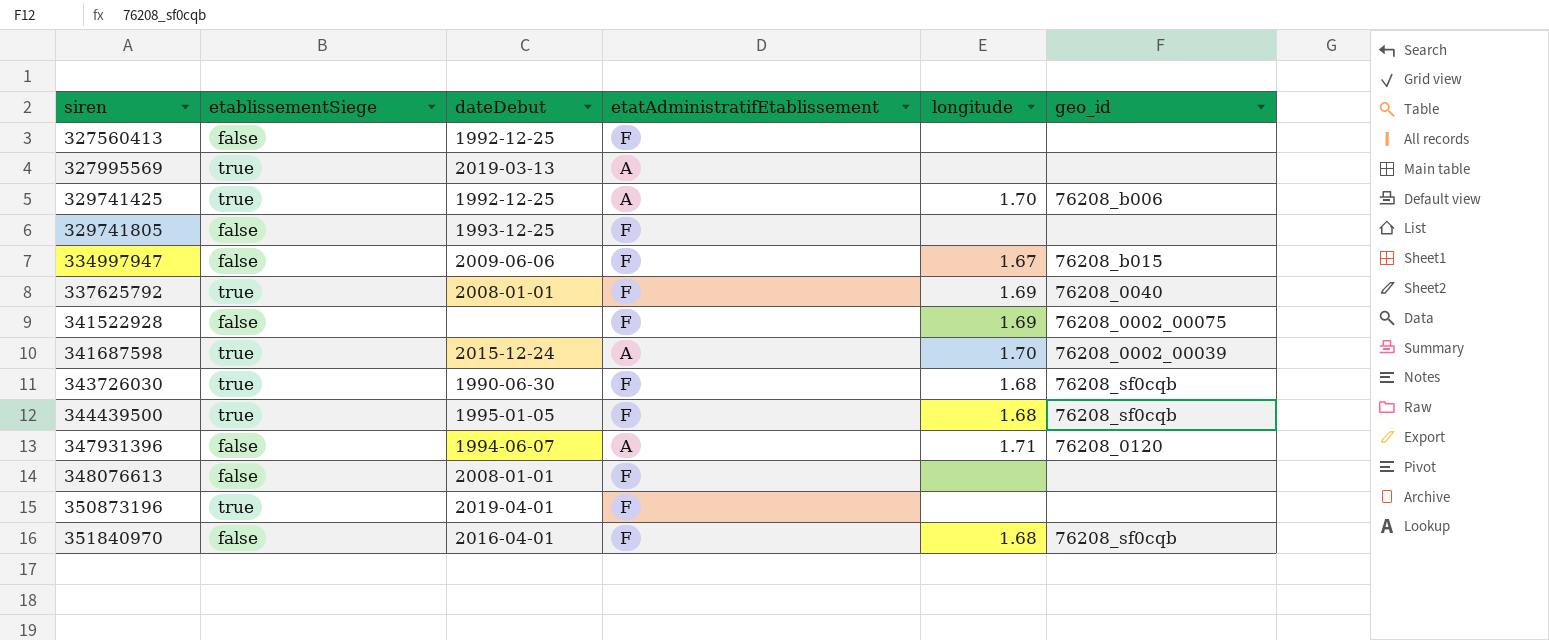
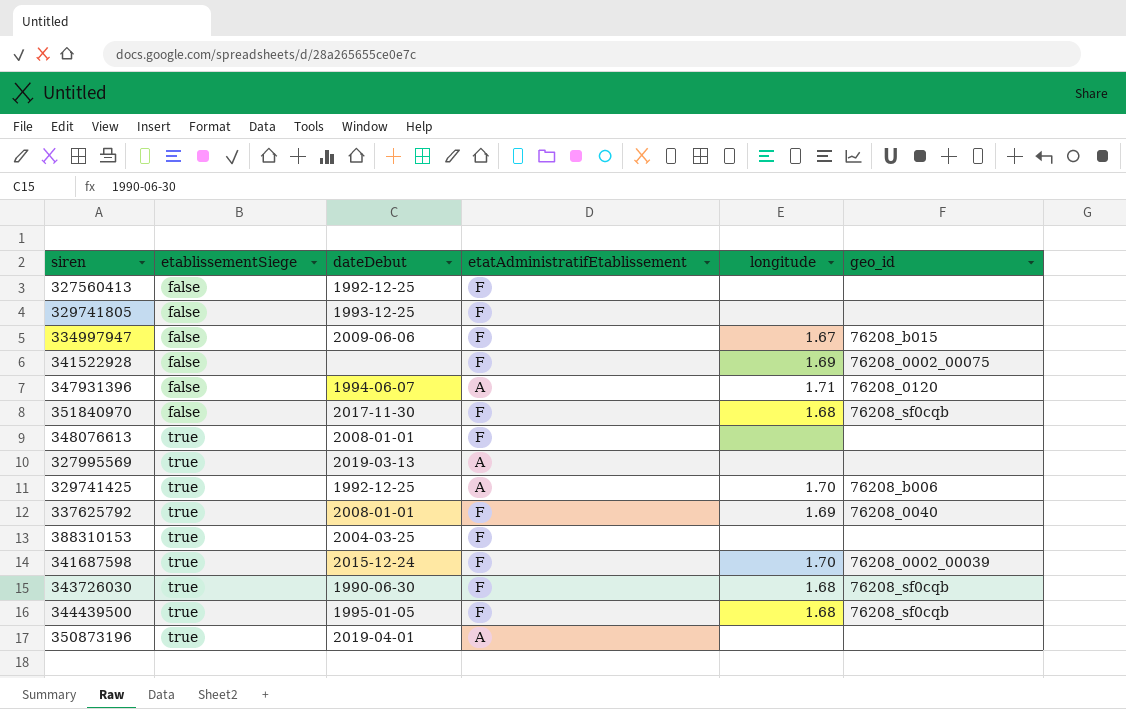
row order: siren ascending -> etablissementSiege ascending
351840970 | dateDebut: 2016-04-01 -> 2017-11-30
348076613 | etablissementSiege: false -> true
row 388310153: none -> true | 2004-03-25 | F | none | none
341687598 | etatAdministratifEtablissement: A -> F
350873196 | etatAdministratifEtablissement: F -> A

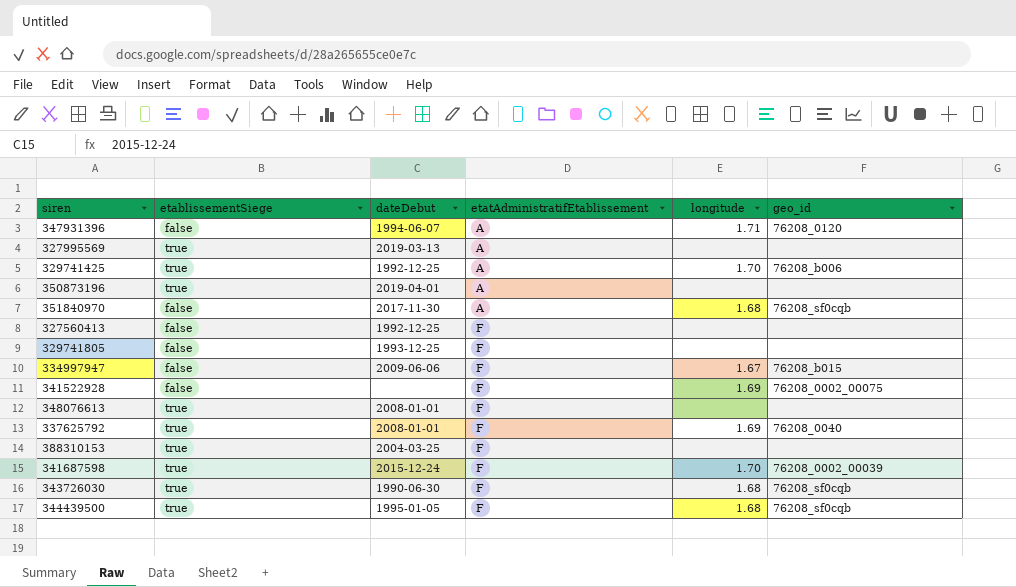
row order: etablissementSiege ascending -> etatAdministratifEtablissement ascending
351840970 | etatAdministratifEtablissement: F -> A

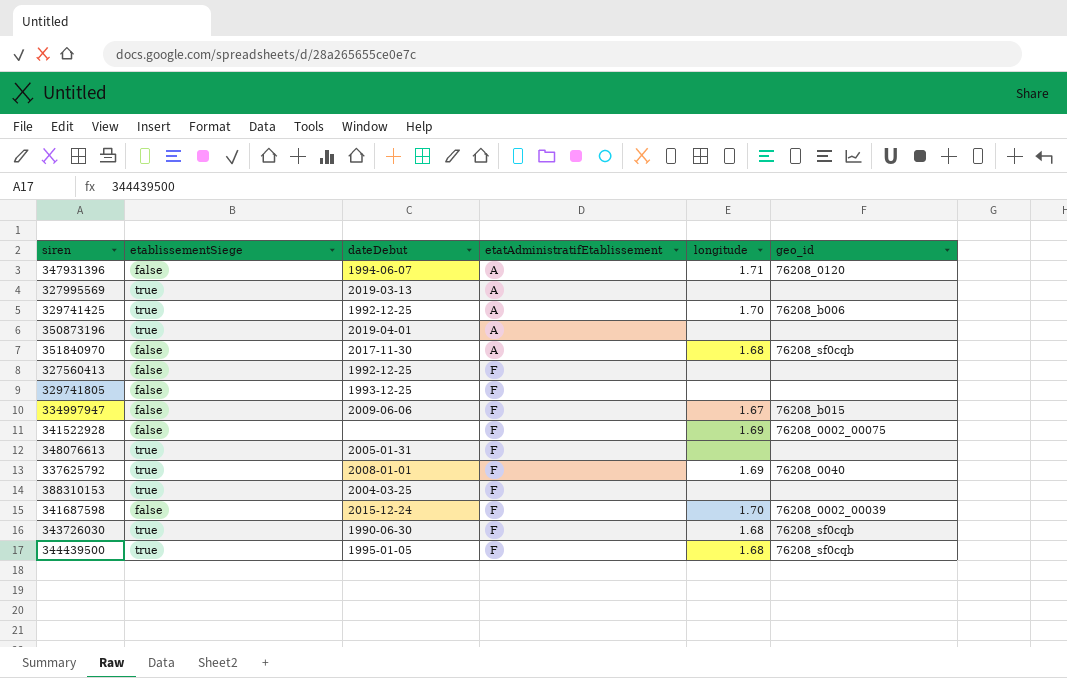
348076613 | dateDebut: 2008-01-01 -> 2005-01-31
341687598 | etablissementSiege: true -> false

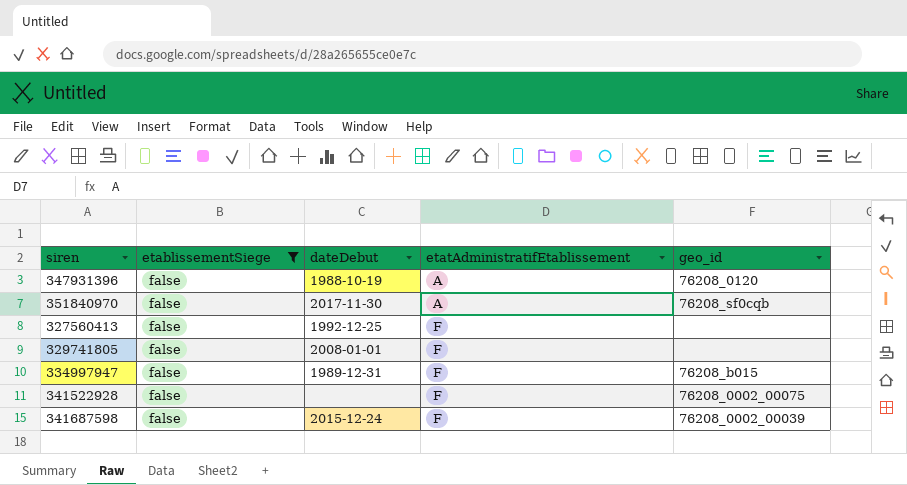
filter: none -> etablissementSiege = false
column longitude | position: 5 -> none
347931396 | dateDebut: 1994-06-07 -> 1988-10-19
329741805 | dateDebut: 1993-12-25 -> 2008-01-01
334997947 | dateDebut: 2009-06-06 -> 1989-12-31

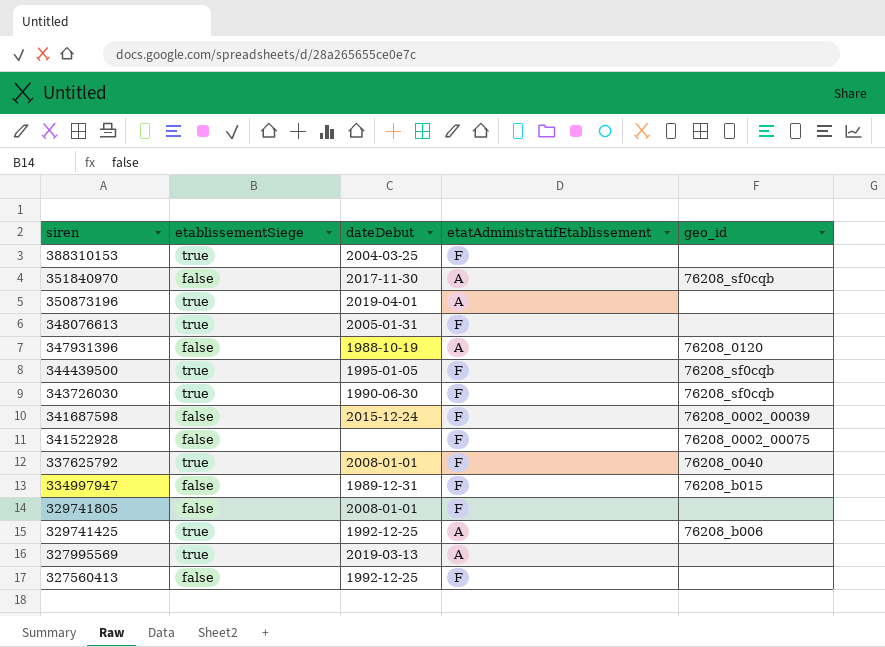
filter: etablissementSiege = false -> none
row order: etatAdministratifEtablissement ascending -> siren descending

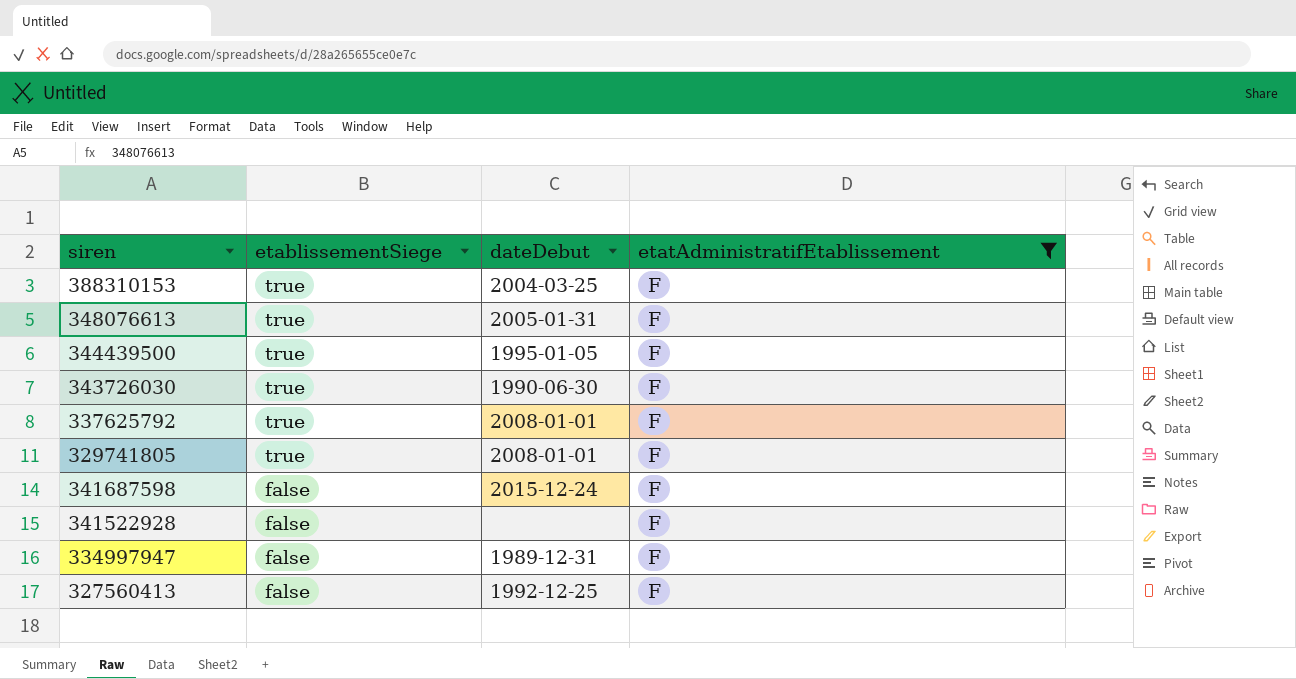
filter: none -> etatAdministratifEtablissement = F
row order: siren descending -> etablissementSiege descending
column geo_id | position: 5 -> none
329741805 | etablissementSiege: false -> true

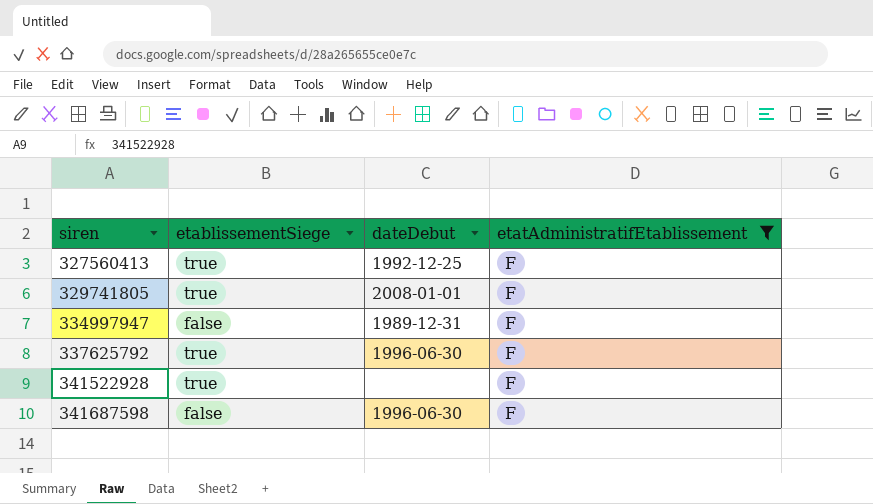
row order: etablissementSiege descending -> siren ascending
row 388310153: true | 2004-03-25 | F -> none
row 348076613: true | 2005-01-31 | F -> none
row 344439500: true | 1995-01-05 | F -> none
row 343726030: true | 1990-06-30 | F -> none
327560413 | etablissementSiege: false -> true
337625792 | dateDebut: 2008-01-01 -> 1996-06-30
341522928 | etablissementSiege: false -> true
341687598 | dateDebut: 2015-12-24 -> 1996-06-30

